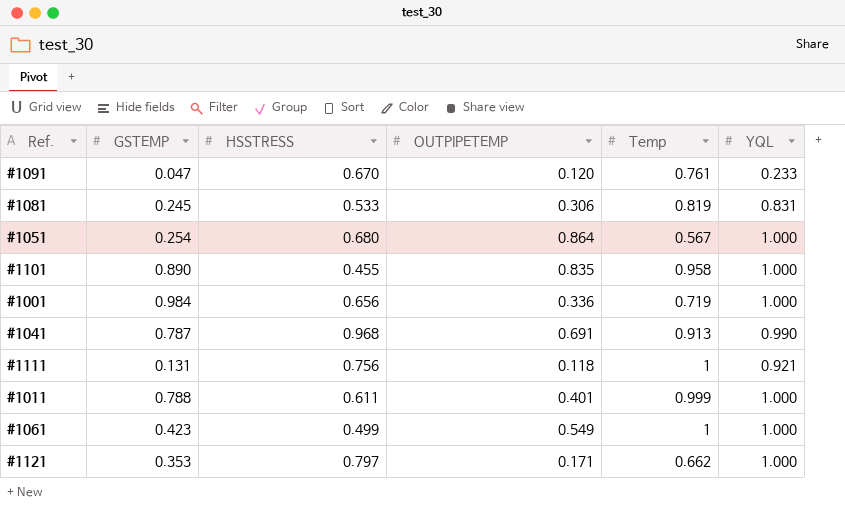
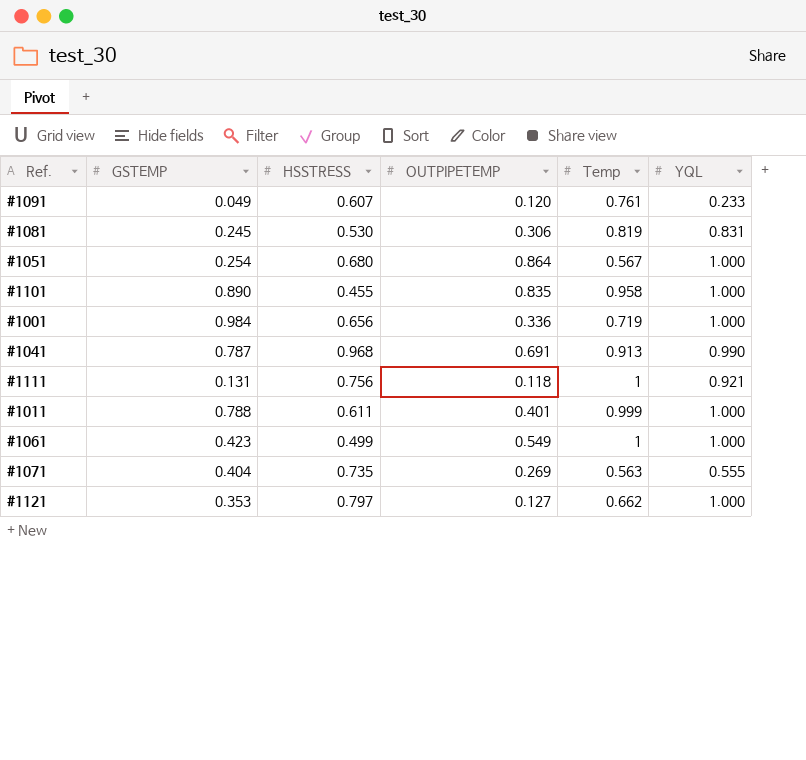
#1091 | GSTEMP: 0.047 -> 0.049
#1091 | HSSTRESS: 0.670 -> 0.607
#1081 | HSSTRESS: 0.533 -> 0.530
row #1071: none -> 0.404 | 0.735 | 0.269 | 0.563 | 0.555
#1121 | OUTPIPETEMP: 0.171 -> 0.127

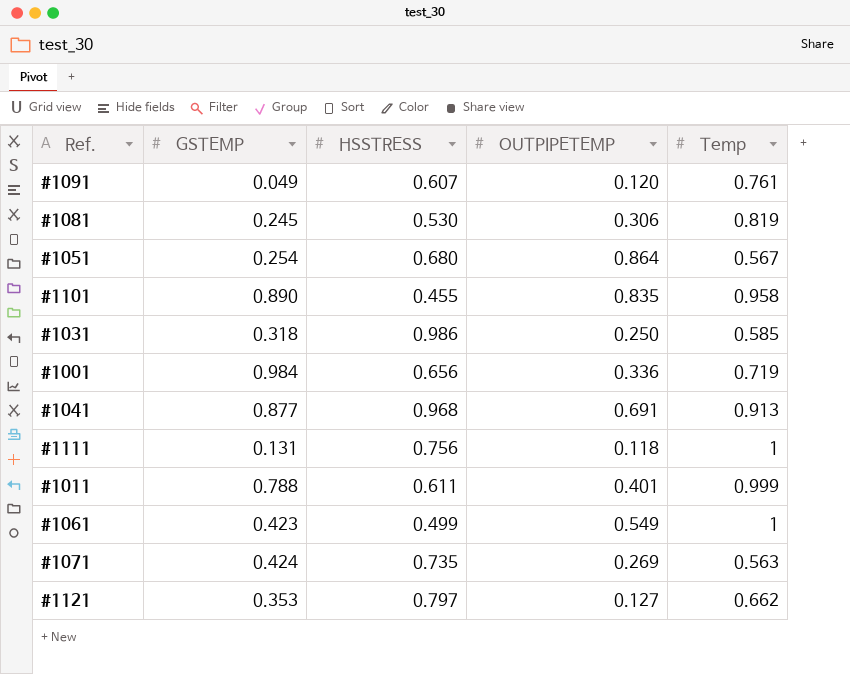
column YQL | position: 6 -> none
row #1031: none -> 0.318 | 0.986 | 0.250 | 0.585
#1041 | GSTEMP: 0.787 -> 0.877
#1071 | GSTEMP: 0.404 -> 0.424

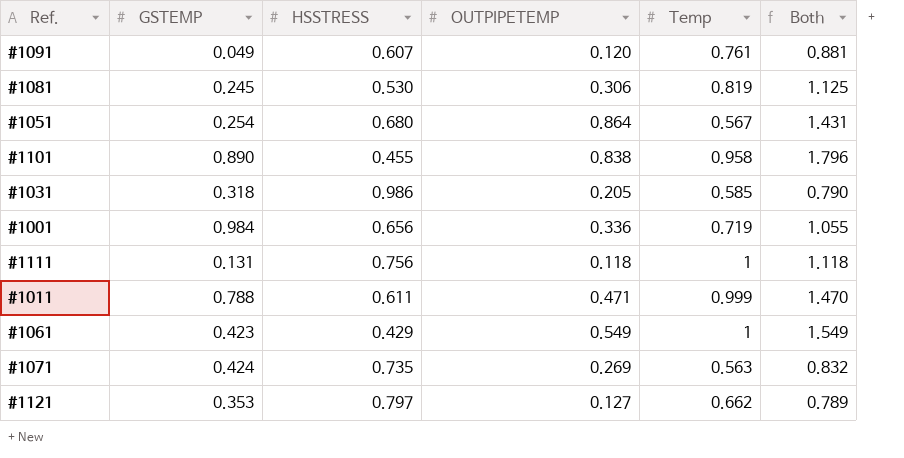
column Both | formula: none -> [OUTPIPETEMP] + [Temp]
row #1041: 0.877 | 0.968 | 0.691 | 0.913 -> none
#1101 | OUTPIPETEMP: 0.835 -> 0.838
#1031 | OUTPIPETEMP: 0.250 -> 0.205
#1011 | OUTPIPETEMP: 0.401 -> 0.471
#1061 | HSSTRESS: 0.499 -> 0.429

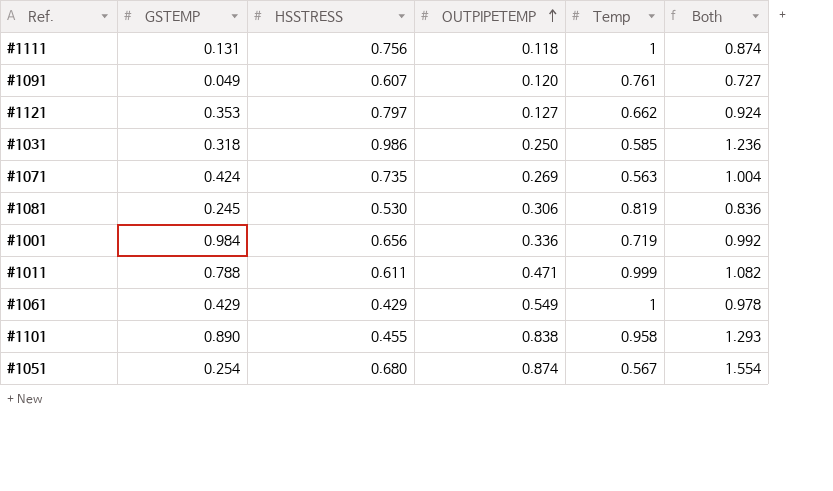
row order: none -> OUTPIPETEMP ascending
column Both | formula: [OUTPIPETEMP] + [Temp] -> [HSSTRESS] + [OUTPIPETEMP]
#1031 | OUTPIPETEMP: 0.205 -> 0.250
#1061 | GSTEMP: 0.423 -> 0.429
#1051 | OUTPIPETEMP: 0.864 -> 0.874

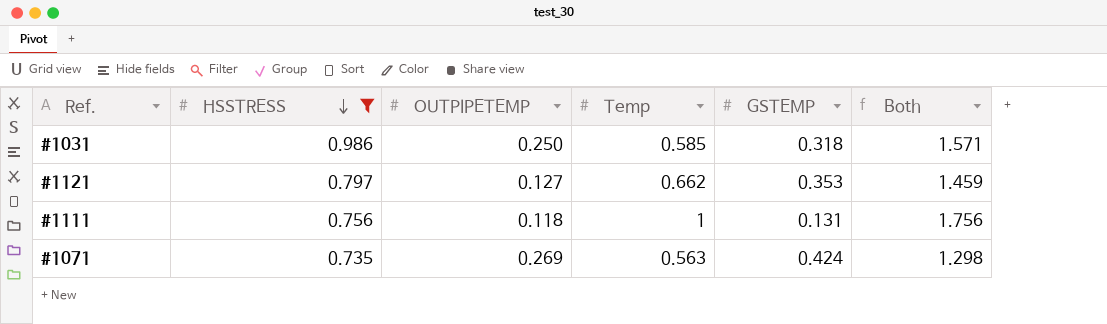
filter: none -> HSSTRESS >= 0.735
row order: OUTPIPETEMP ascending -> HSSTRESS descending
column GSTEMP | position: 2 -> 5
column Both | formula: [HSSTRESS] + [OUTPIPETEMP] -> [HSSTRESS] + [Temp]

